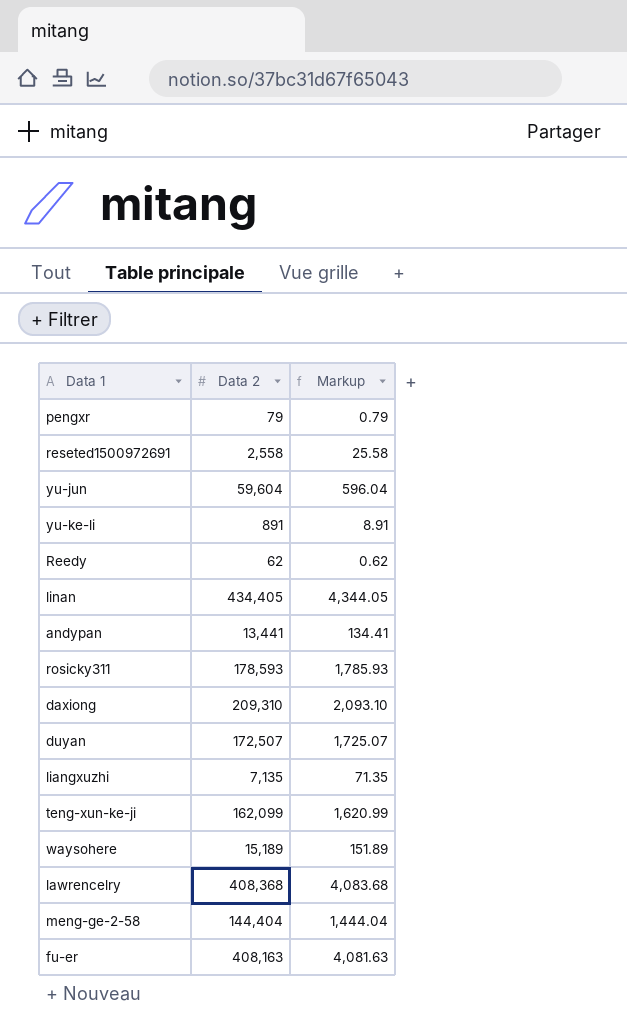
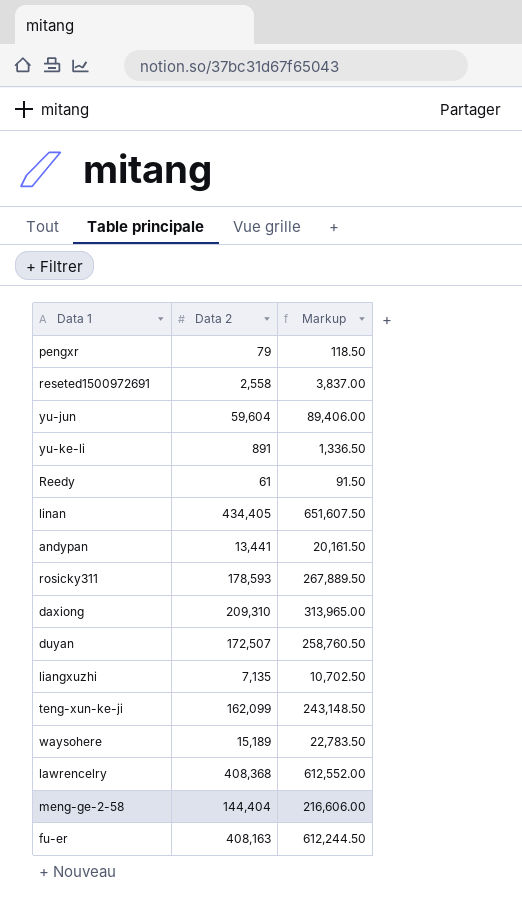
column Markup | formula: [Data 2] * 0.01 -> [Data 2] * 1.5
Reedy | Data 2: 62 -> 61

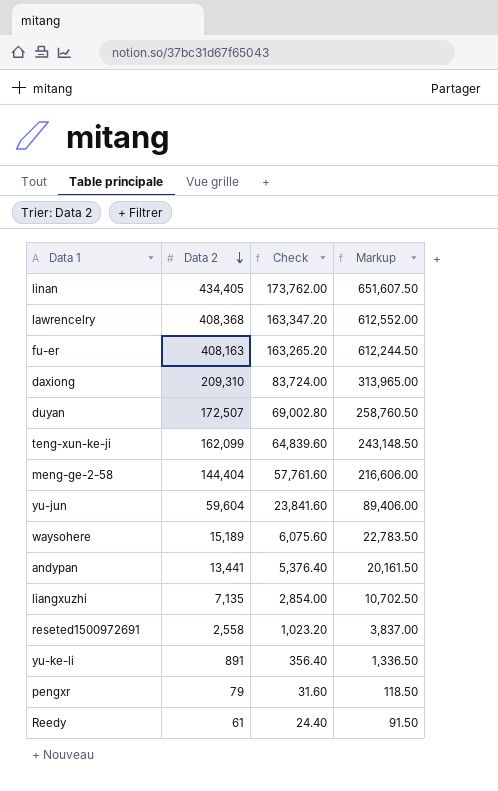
row order: none -> Data 2 descending
column Check | formula: none -> [Data 2] * 0.4
row rosicky311: 178,593 | 267,889.50 -> none

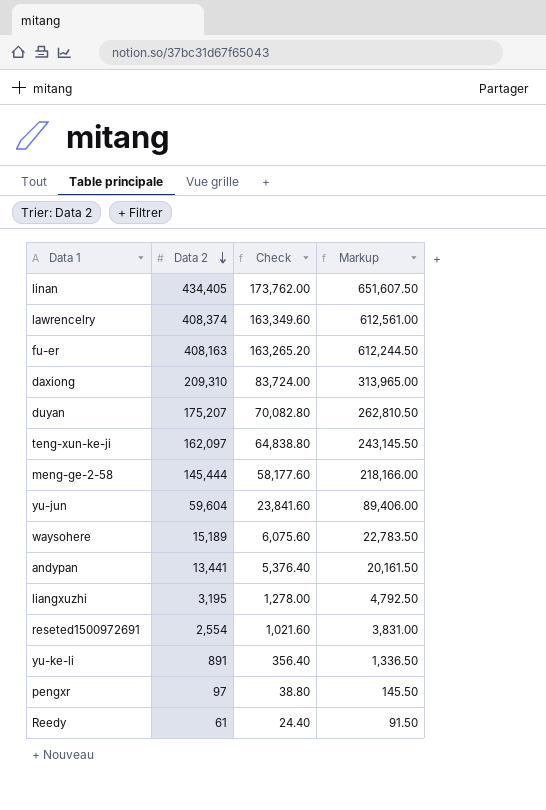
lawrencelry | Data 2: 408,368 -> 408,374
lawrencelry | Check: 163,347.20 -> 163,349.60
lawrencelry | Markup: 612,552.00 -> 612,561.00
duyan | Data 2: 172,507 -> 175,207
duyan | Check: 69,002.80 -> 70,082.80
duyan | Markup: 258,760.50 -> 262,810.50
teng-xun-ke-ji | Data 2: 162,099 -> 162,097
teng-xun-ke-ji | Check: 64,839.60 -> 64,838.80
teng-xun-ke-ji | Markup: 243,148.50 -> 243,145.50
meng-ge-2-58 | Data 2: 144,404 -> 145,444
meng-ge-2-58 | Check: 57,761.60 -> 58,177.60
meng-ge-2-58 | Markup: 216,606.00 -> 218,166.00
liangxuzhi | Data 2: 7,135 -> 3,195
liangxuzhi | Check: 2,854.00 -> 1,278.00
liangxuzhi | Markup: 10,702.50 -> 4,792.50
reseted1500972691 | Data 2: 2,558 -> 2,554
reseted1500972691 | Check: 1,023.20 -> 1,021.60
reseted1500972691 | Markup: 3,837.00 -> 3,831.00
pengxr | Data 2: 79 -> 97
pengxr | Check: 31.60 -> 38.80
pengxr | Markup: 118.50 -> 145.50

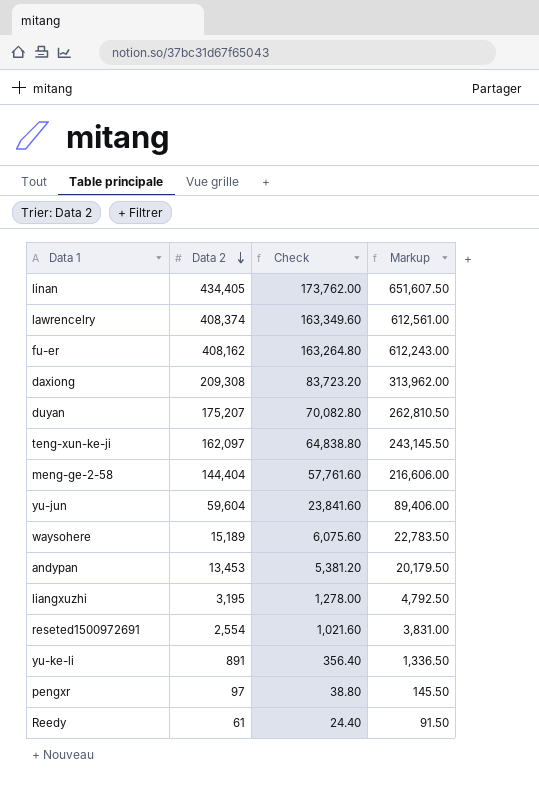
fu-er | Data 2: 408,163 -> 408,162
fu-er | Check: 163,265.20 -> 163,264.80
fu-er | Markup: 612,244.50 -> 612,243.00
daxiong | Data 2: 209,310 -> 209,308
daxiong | Check: 83,724.00 -> 83,723.20
daxiong | Markup: 313,965.00 -> 313,962.00
meng-ge-2-58 | Data 2: 145,444 -> 144,404
meng-ge-2-58 | Check: 58,177.60 -> 57,761.60
meng-ge-2-58 | Markup: 218,166.00 -> 216,606.00
andypan | Data 2: 13,441 -> 13,453
andypan | Check: 5,376.40 -> 5,381.20
andypan | Markup: 20,161.50 -> 20,179.50

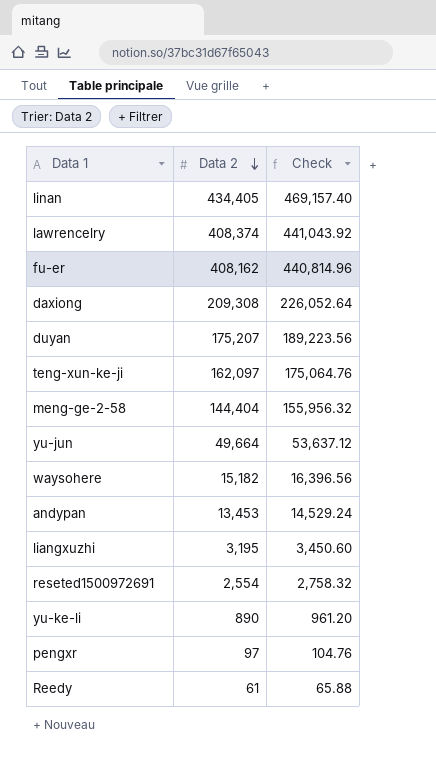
column Markup | formula: [Data 2] * 1.5 -> none
column Check | formula: [Data 2] * 0.4 -> [Data 2] * 1.08
yu-jun | Data 2: 59,604 -> 49,664
waysohere | Data 2: 15,189 -> 15,182
yu-ke-li | Data 2: 891 -> 890

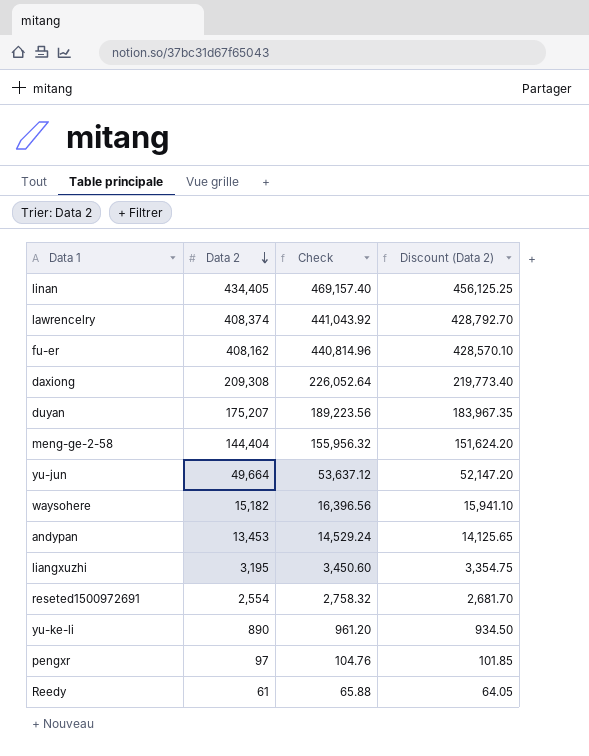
column Discount (Data 2) | formula: none -> [Data 2] * 1.05
row teng-xun-ke-ji: 162,097 | 175,064.76 -> none

